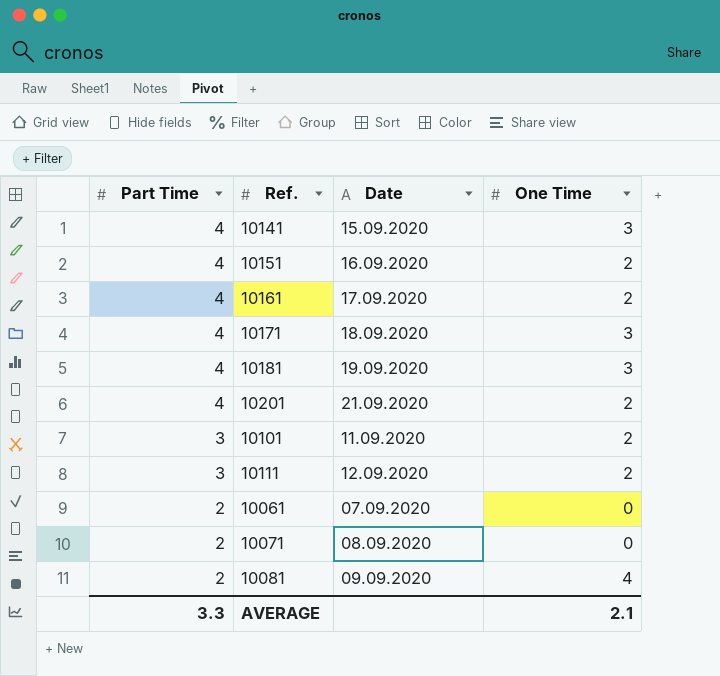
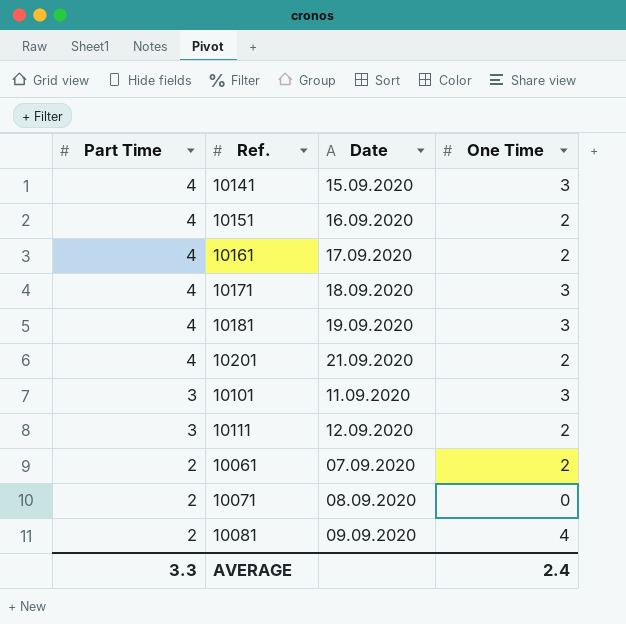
10101 | One Time: 2 -> 3
10061 | One Time: 0 -> 2
AVERAGE | One Time: 2.1 -> 2.4

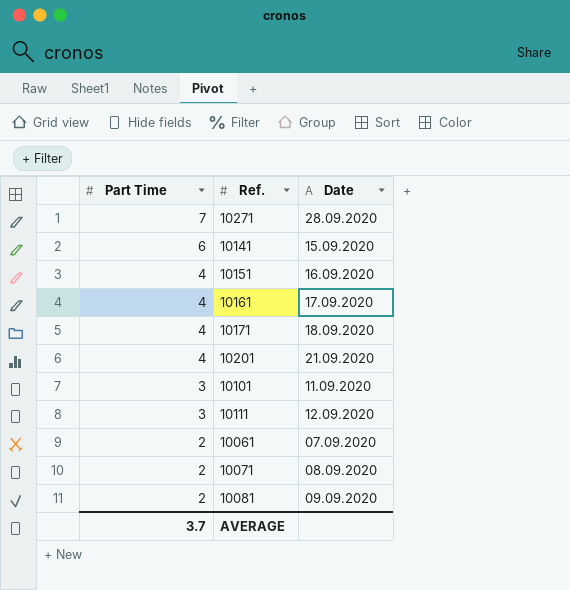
column One Time | position: 4 -> none
row 10181: 4 | 19.09.2020 | 3 -> none
row 10271: none -> 7 | 28.09.2020
10141 | Part Time: 4 -> 6
AVERAGE | Part Time: 3.3 -> 3.7

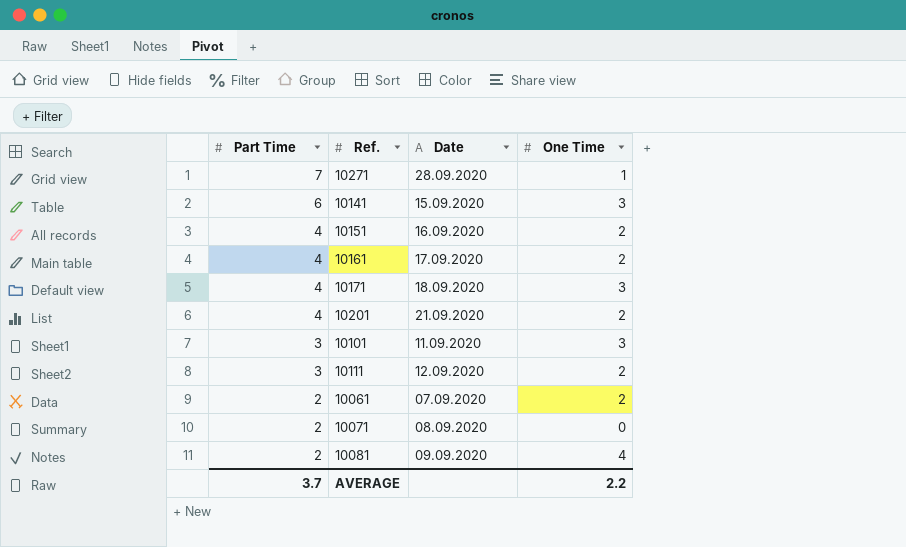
column One Time | position: none -> 4

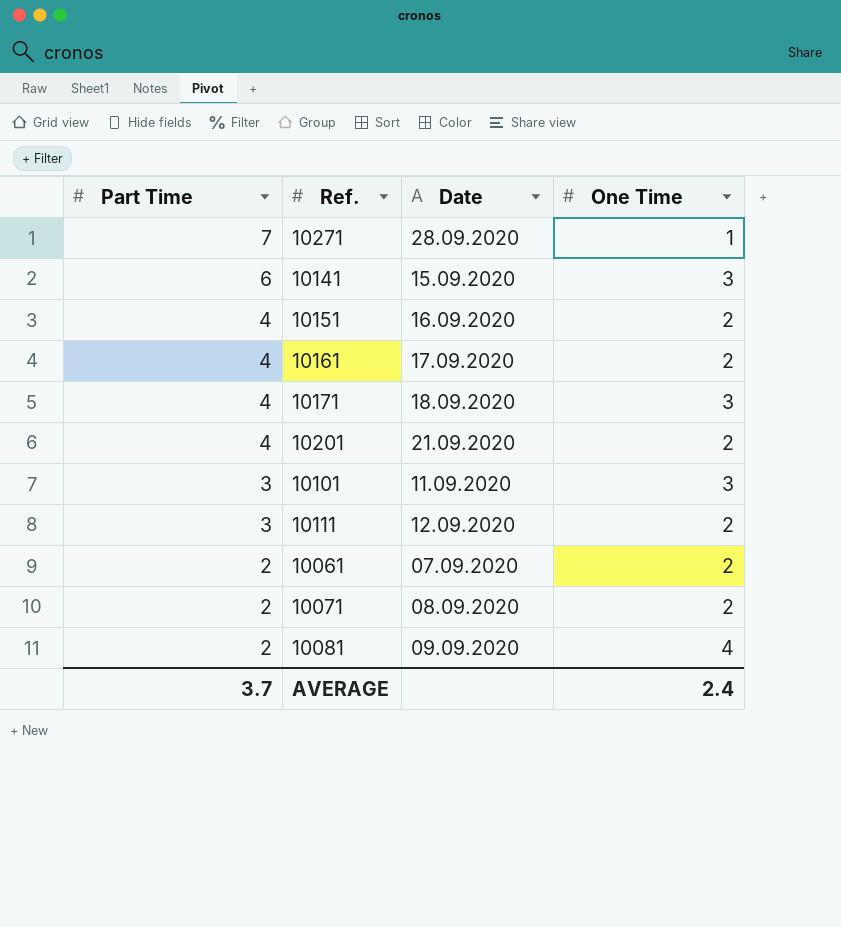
10071 | One Time: 0 -> 2
AVERAGE | One Time: 2.2 -> 2.4

